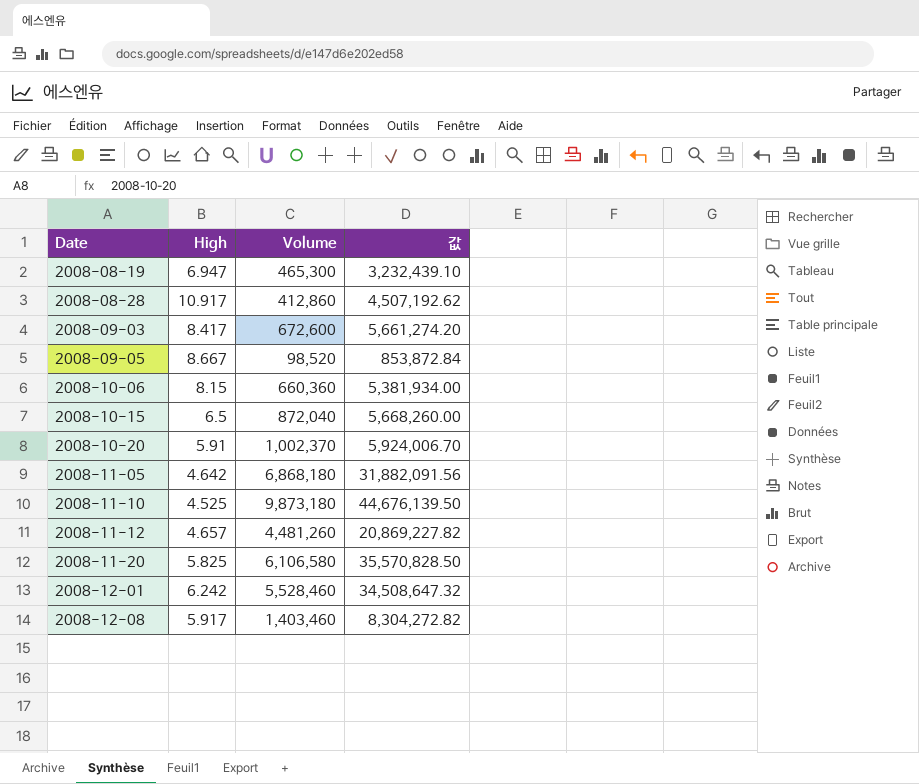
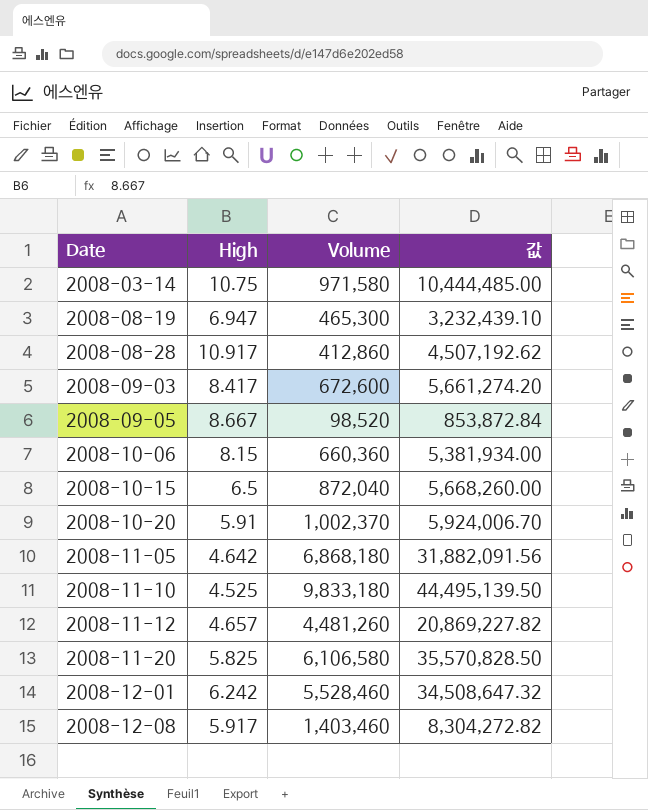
row 2008-03-14: none -> 10.75 | 971,580 | 10,444,485.00
2008-11-10 | Volume: 9,873,180 -> 9,833,180
2008-11-10 | 값: 44,676,139.50 -> 44,495,139.50

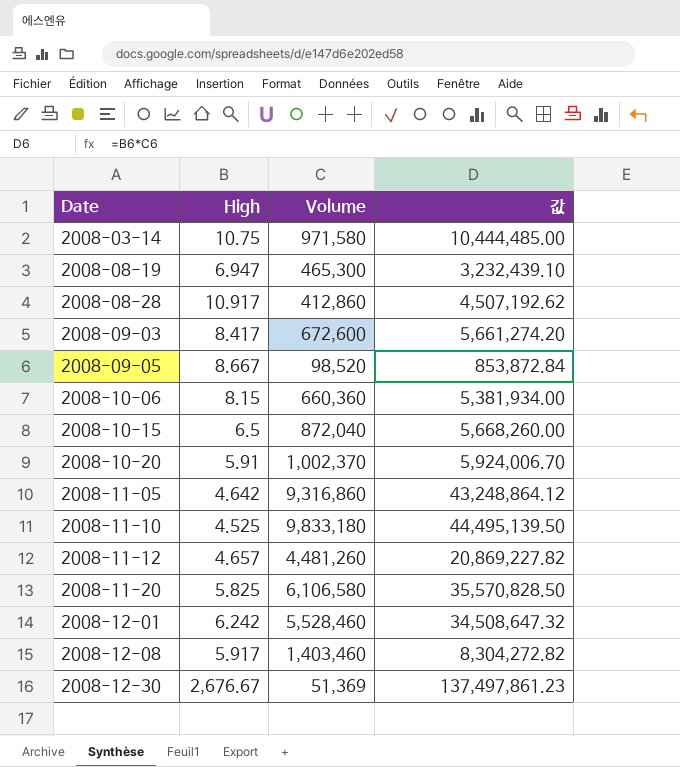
2008-11-05 | Volume: 6,868,180 -> 9,316,860
2008-11-05 | 값: 31,882,091.56 -> 43,248,864.12
row 2008-12-30: none -> 2,676.67 | 51,369 | 137,497,861.23

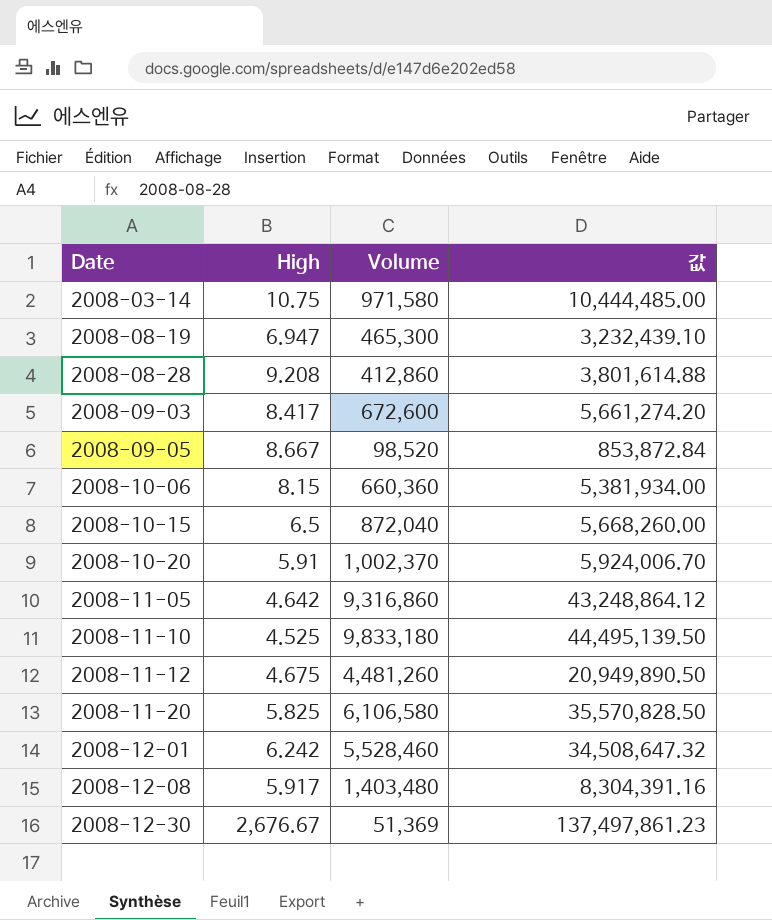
2008-08-28 | High: 10.917 -> 9.208
2008-08-28 | 값: 4,507,192.62 -> 3,801,614.88
2008-11-12 | High: 4.657 -> 4.675
2008-11-12 | 값: 20,869,227.82 -> 20,949,890.50
2008-12-08 | Volume: 1,403,460 -> 1,403,480
2008-12-08 | 값: 8,304,272.82 -> 8,304,391.16

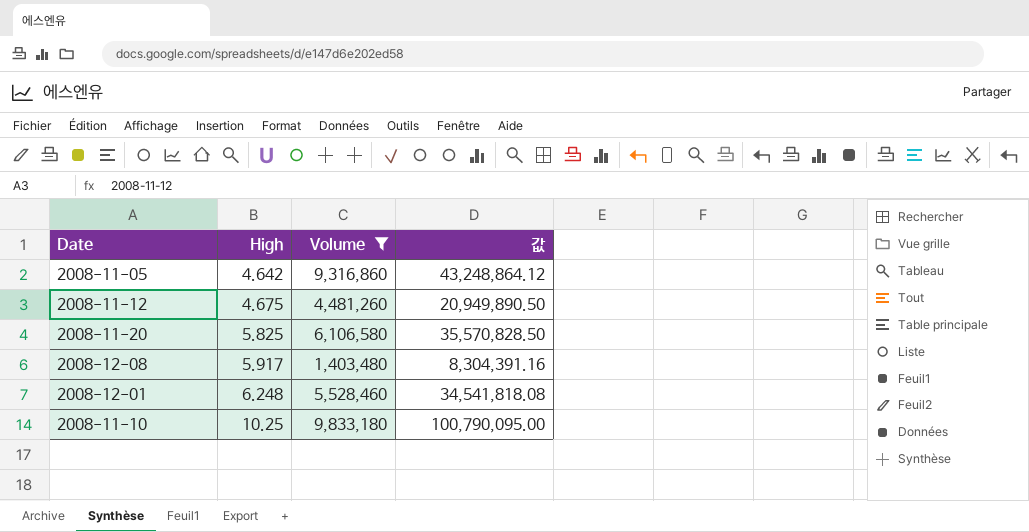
filter: none -> Volume >= 1,403,480
row order: Date ascending -> High ascending
2008-12-01 | High: 6.242 -> 6.248
2008-12-01 | 값: 34,508,647.32 -> 34,541,818.08
2008-11-10 | High: 4.525 -> 10.25
2008-11-10 | 값: 44,495,139.50 -> 100,790,095.00

